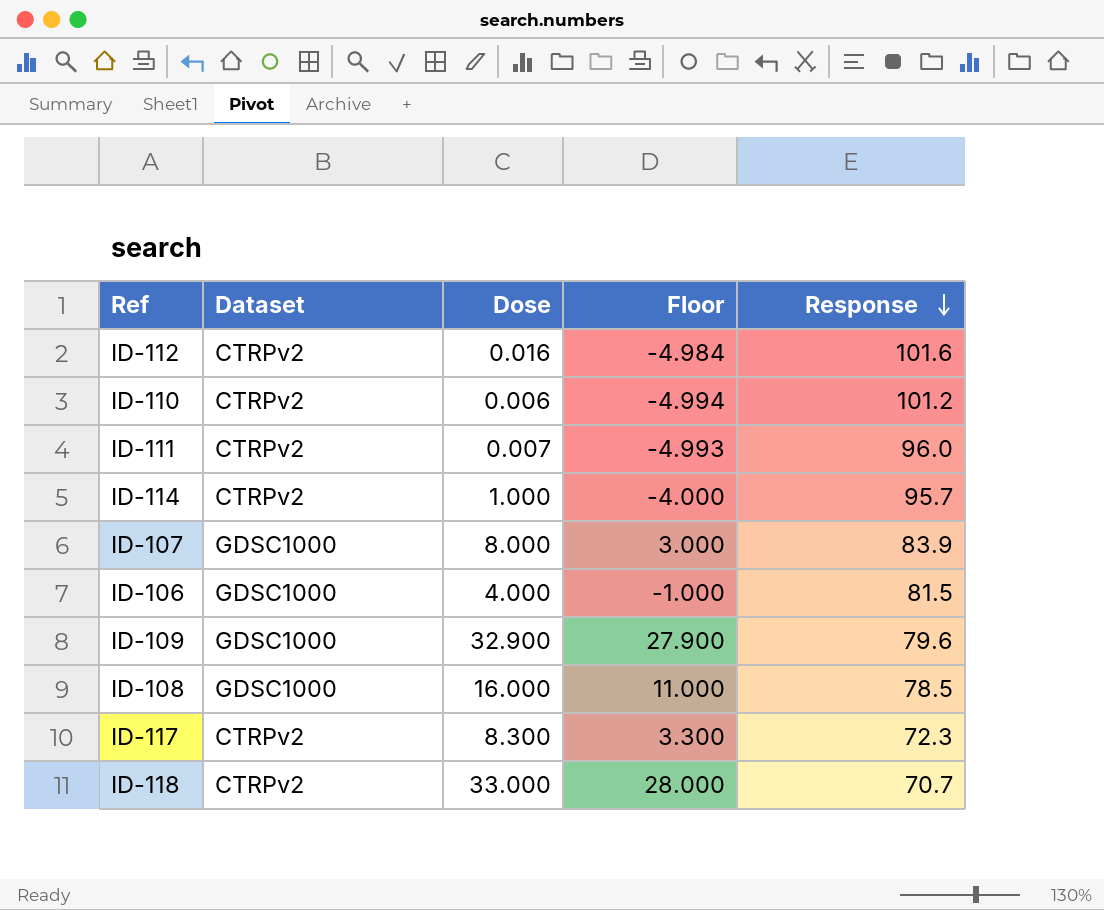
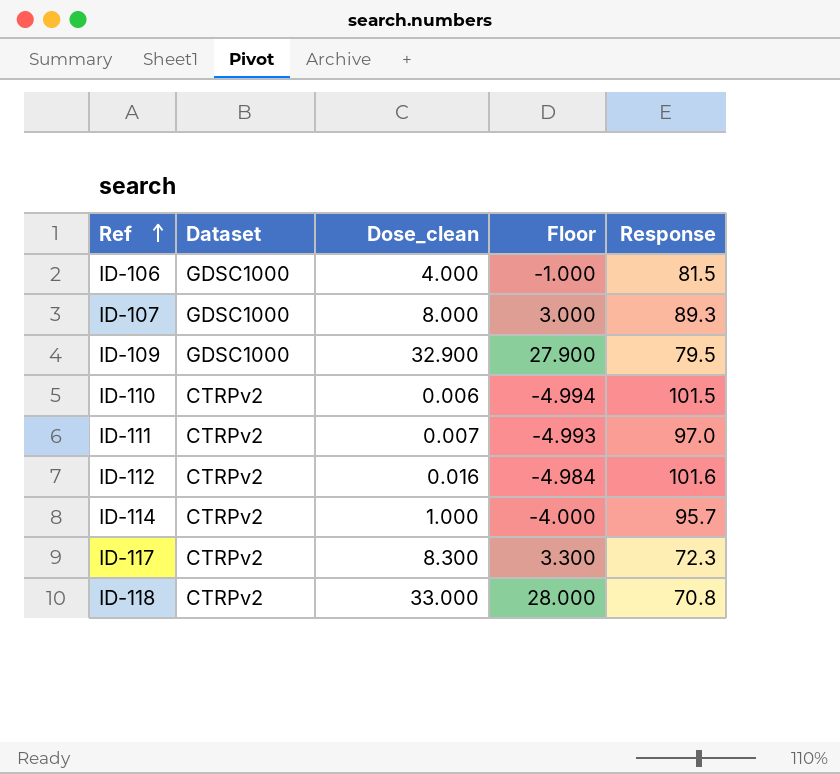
row order: Response descending -> Ref ascending
column name: Dose -> Dose_clean
row ID-108: GDSC1000 | 16.000 | 11.000 | 78.5 -> none
ID-107 | Response: 83.9 -> 89.3
ID-109 | Response: 79.6 -> 79.5
ID-110 | Response: 101.2 -> 101.5
ID-111 | Response: 96.0 -> 97.0
ID-118 | Response: 70.7 -> 70.8

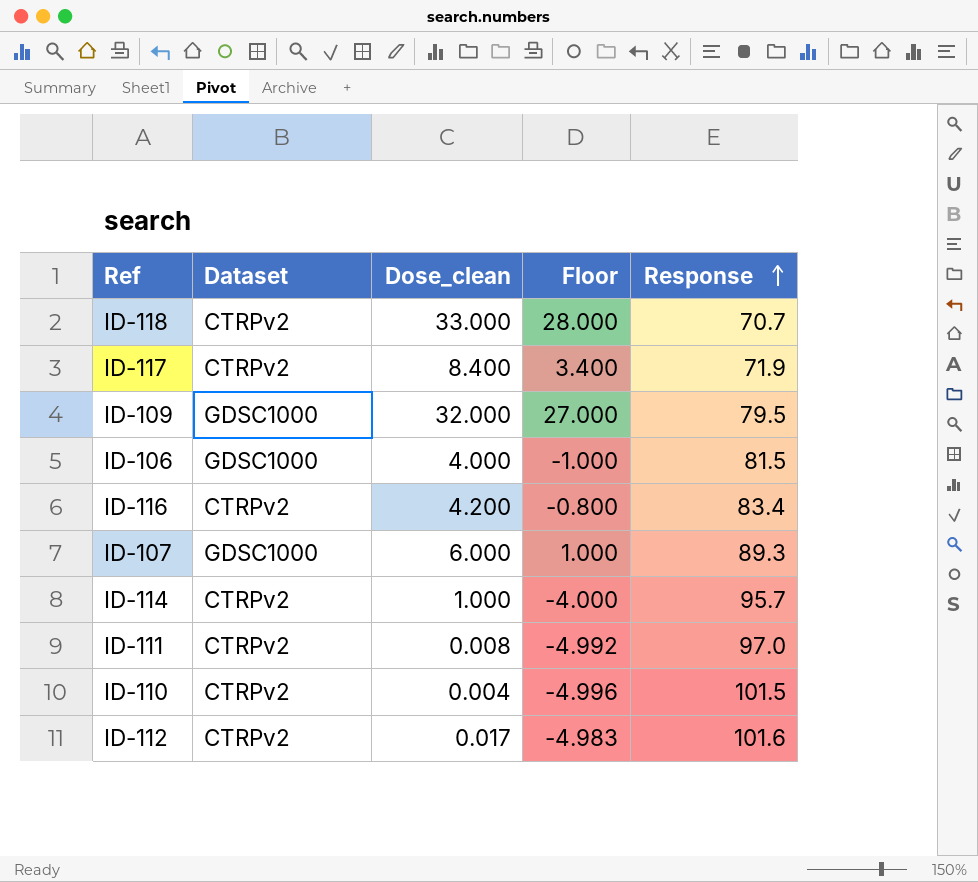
row order: Ref ascending -> Response ascending
ID-118 | Response: 70.8 -> 70.7
ID-117 | Dose_clean: 8.300 -> 8.400
ID-117 | Floor: 3.300 -> 3.400
ID-117 | Response: 72.3 -> 71.9
ID-109 | Dose_clean: 32.900 -> 32.000
ID-109 | Floor: 27.900 -> 27.000
row ID-116: none -> CTRPv2 | 4.200 | -0.800 | 83.4
ID-107 | Dose_clean: 8.000 -> 6.000
ID-107 | Floor: 3.000 -> 1.000
ID-111 | Dose_clean: 0.007 -> 0.008
ID-111 | Floor: -4.993 -> -4.992
ID-110 | Dose_clean: 0.006 -> 0.004
ID-110 | Floor: -4.994 -> -4.996
ID-112 | Dose_clean: 0.016 -> 0.017
ID-112 | Floor: -4.984 -> -4.983

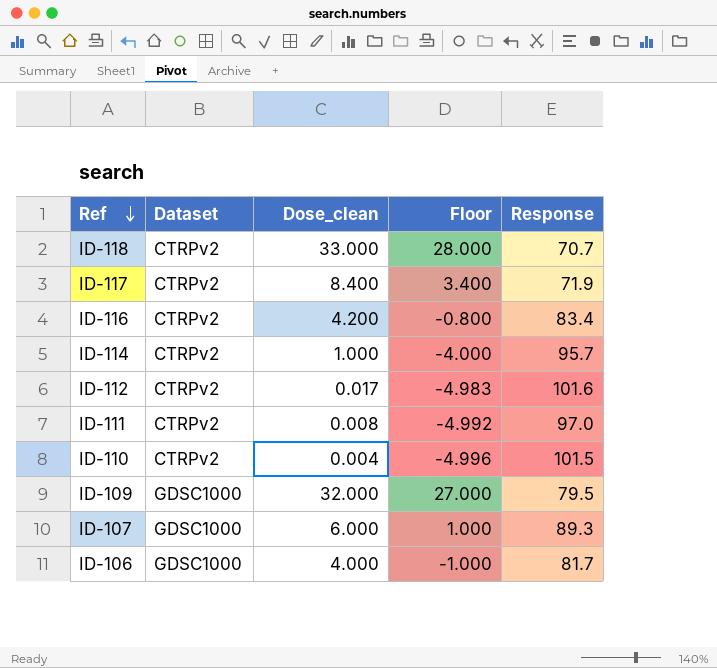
row order: Response ascending -> Ref descending
ID-106 | Response: 81.5 -> 81.7

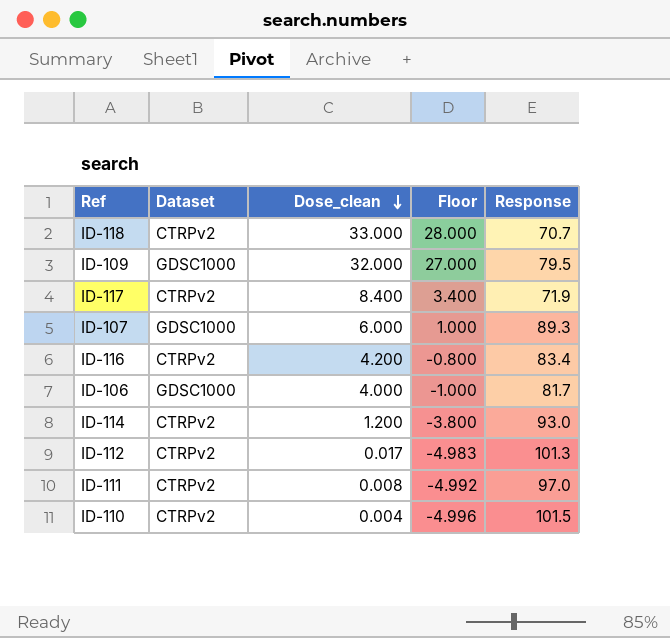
row order: Ref descending -> Dose_clean descending
ID-114 | Dose_clean: 1.000 -> 1.200
ID-114 | Floor: -4.000 -> -3.800
ID-114 | Response: 95.7 -> 93.0
ID-112 | Response: 101.6 -> 101.3

